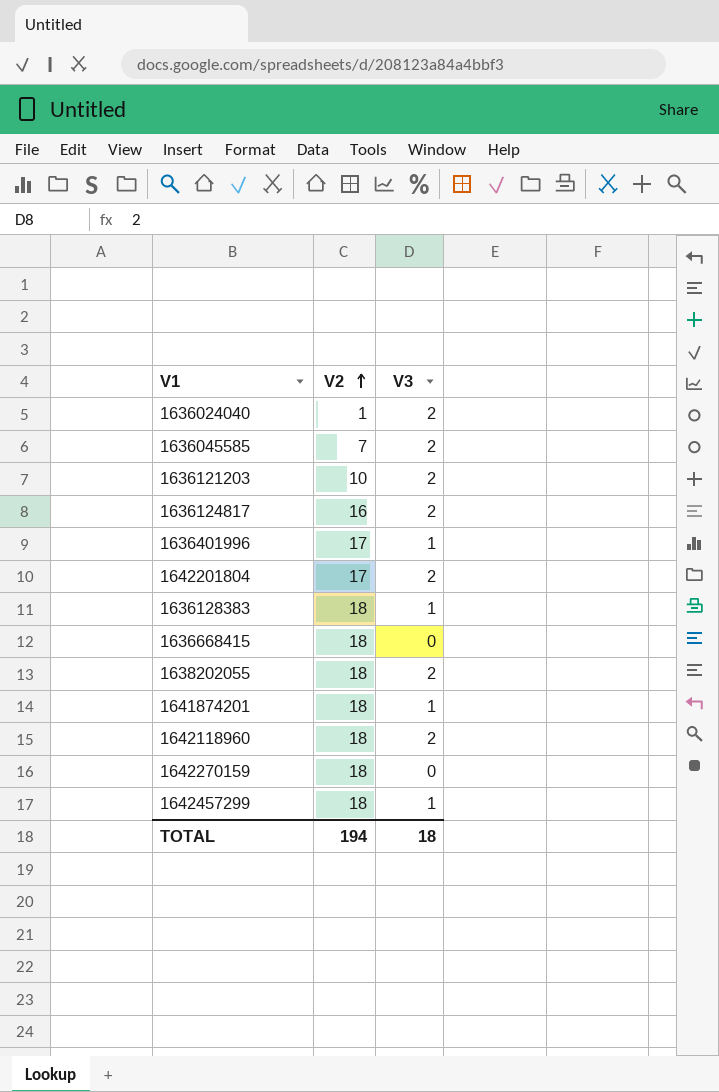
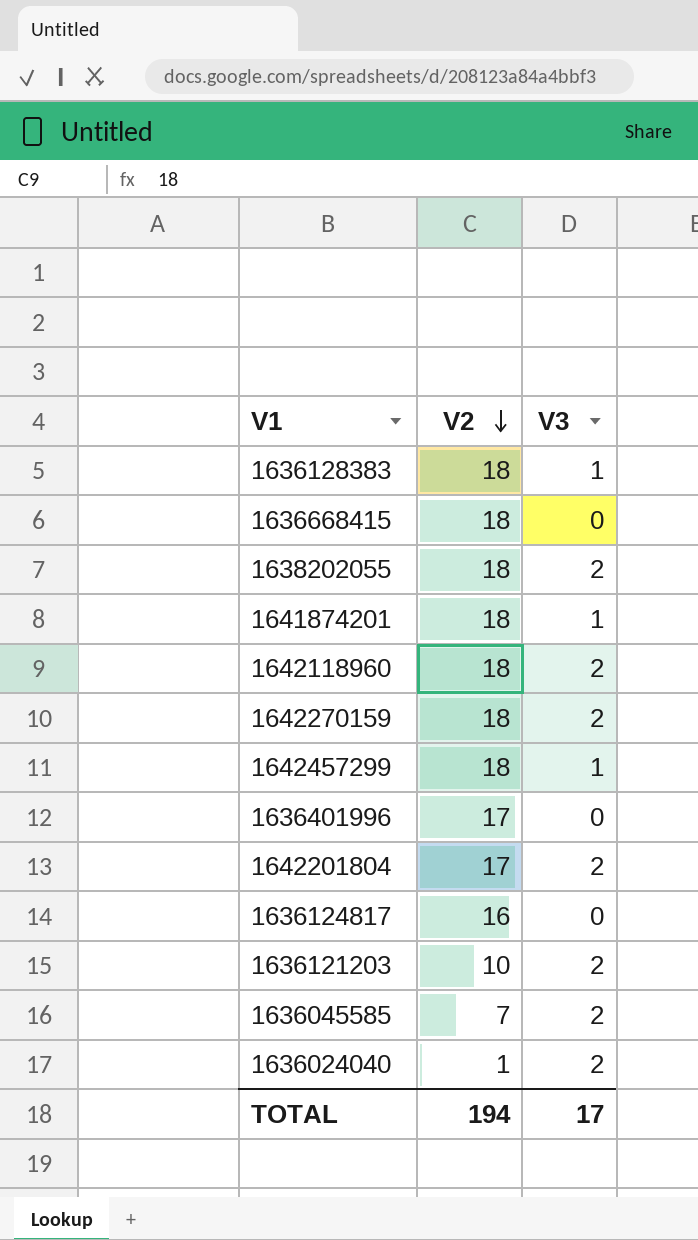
row order: V2 ascending -> V2 descending
1642270159 | V3: 0 -> 2
1636401996 | V3: 1 -> 0
1636124817 | V3: 2 -> 0
TOTAL | V3: 18 -> 17

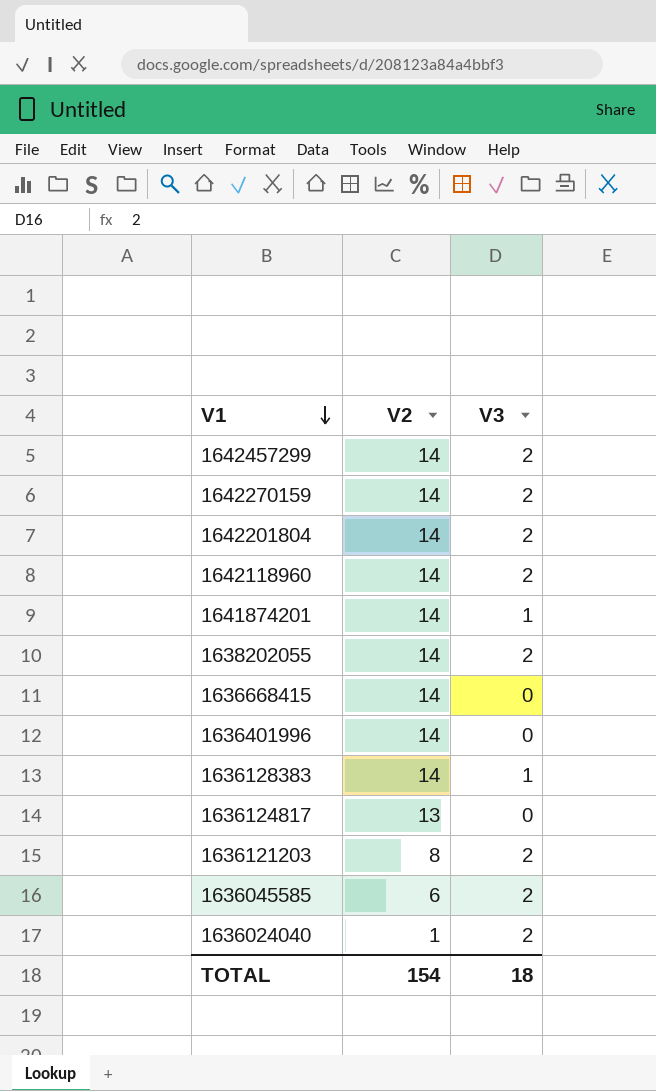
row order: V2 descending -> V1 descending
1642457299 | V2: 18 -> 14
1642457299 | V3: 1 -> 2
1642270159 | V2: 18 -> 14
1642201804 | V2: 17 -> 14
1642118960 | V2: 18 -> 14
1641874201 | V2: 18 -> 14
1638202055 | V2: 18 -> 14
1636668415 | V2: 18 -> 14
1636401996 | V2: 17 -> 14
1636128383 | V2: 18 -> 14
1636124817 | V2: 16 -> 13
1636121203 | V2: 10 -> 8
1636045585 | V2: 7 -> 6
TOTAL | V2: 194 -> 154
TOTAL | V3: 17 -> 18

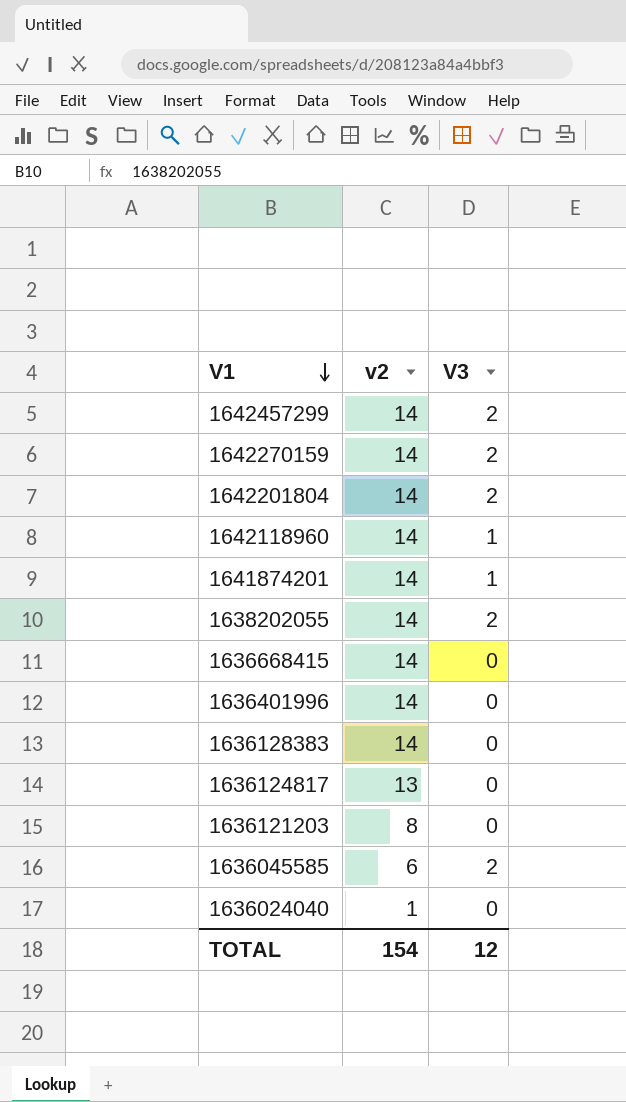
column name: V2 -> v2
1642118960 | V3: 2 -> 1
1636128383 | V3: 1 -> 0
1636121203 | V3: 2 -> 0
1636024040 | V3: 2 -> 0
TOTAL | V3: 18 -> 12

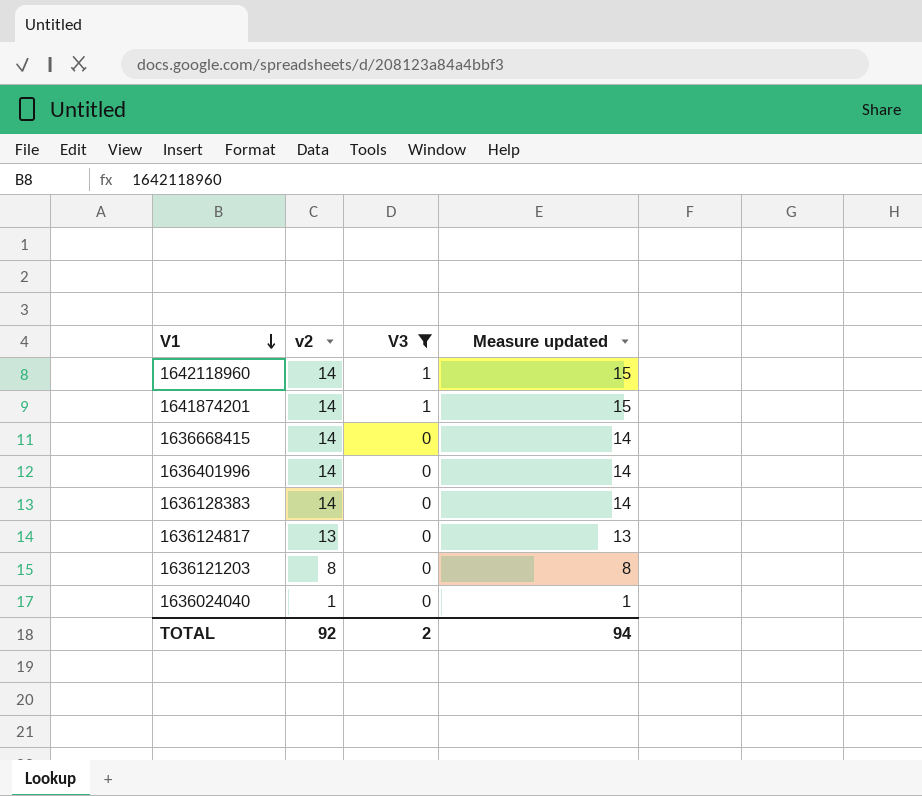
filter: none -> V3 != 2
column Measure updated | formula: none -> [v2] + [V3]
TOTAL | v2: 154 -> 92
TOTAL | V3: 12 -> 2

